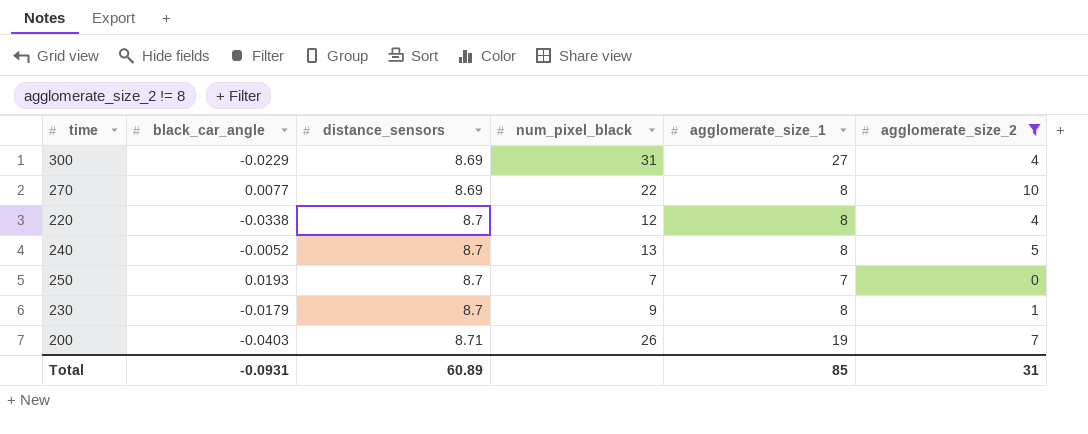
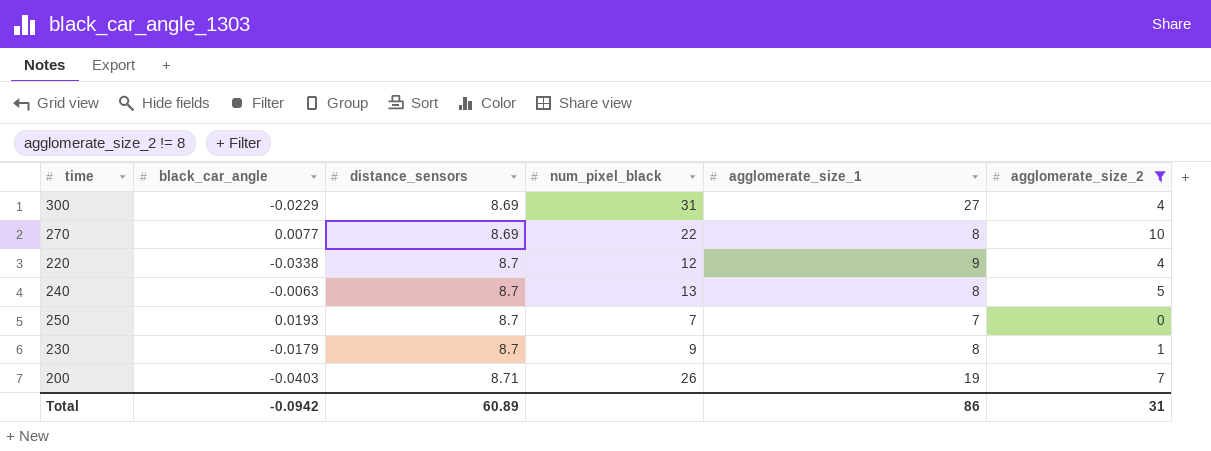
220 | agglomerate_size_1: 8 -> 9
240 | black_car_angle: -0.0052 -> -0.0063
Total | black_car_angle: -0.0931 -> -0.0942
Total | agglomerate_size_1: 85 -> 86

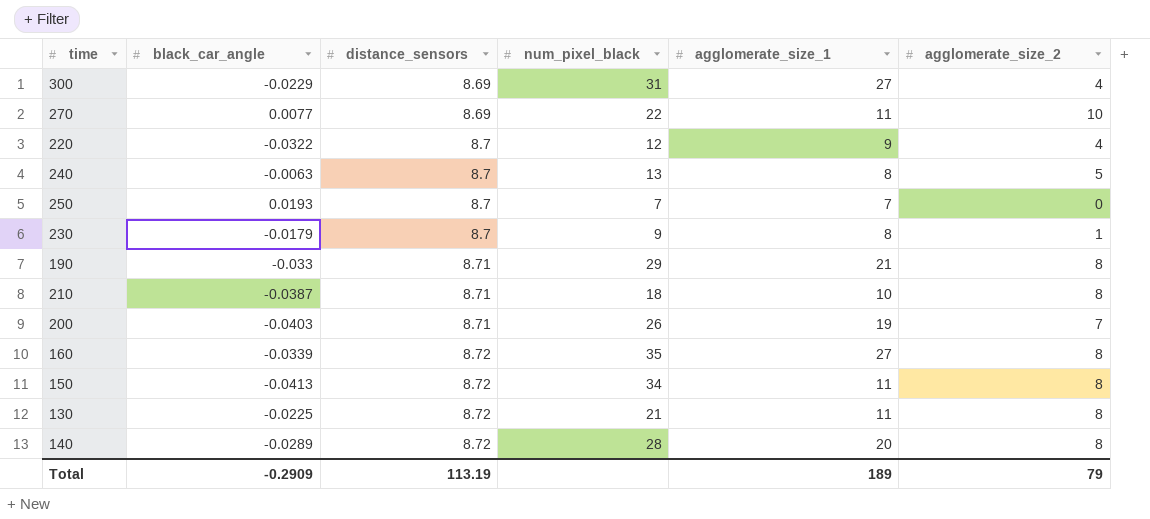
filter: agglomerate_size_2 != 8 -> none
270 | agglomerate_size_1: 8 -> 11
220 | black_car_angle: -0.0338 -> -0.0322
Total | black_car_angle: -0.0942 -> -0.2909
Total | distance_sensors: 60.89 -> 113.19
Total | agglomerate_size_1: 86 -> 189
Total | agglomerate_size_2: 31 -> 79

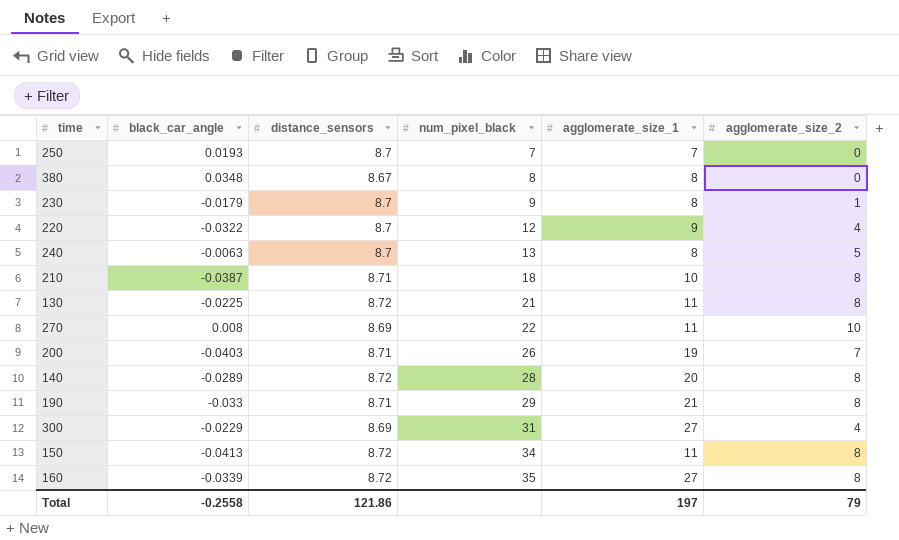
row order: distance_sensors ascending -> num_pixel_black ascending
row 380: none -> 0.0348 | 8.67 | 8 | 8 | 0
270 | black_car_angle: 0.0077 -> 0.008
Total | black_car_angle: -0.2909 -> -0.2558
Total | distance_sensors: 113.19 -> 121.86
Total | agglomerate_size_1: 189 -> 197

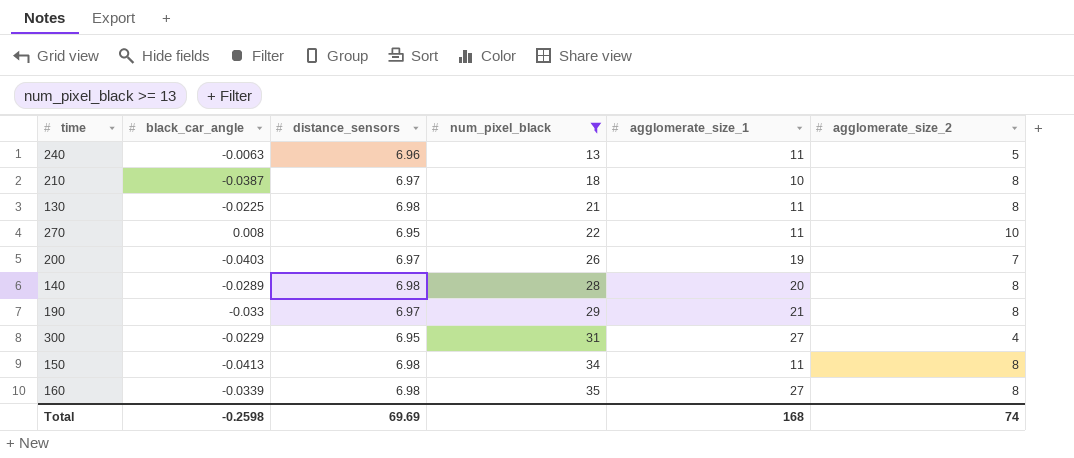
filter: none -> num_pixel_black >= 13
240 | distance_sensors: 8.7 -> 6.96
240 | agglomerate_size_1: 8 -> 11
210 | distance_sensors: 8.71 -> 6.97
130 | distance_sensors: 8.72 -> 6.98
270 | distance_sensors: 8.69 -> 6.95
200 | distance_sensors: 8.71 -> 6.97
140 | distance_sensors: 8.72 -> 6.98
190 | distance_sensors: 8.71 -> 6.97
300 | distance_sensors: 8.69 -> 6.95
150 | distance_sensors: 8.72 -> 6.98
160 | distance_sensors: 8.72 -> 6.98
Total | black_car_angle: -0.2558 -> -0.2598
Total | distance_sensors: 121.86 -> 69.69
Total | agglomerate_size_1: 197 -> 168
Total | agglomerate_size_2: 79 -> 74

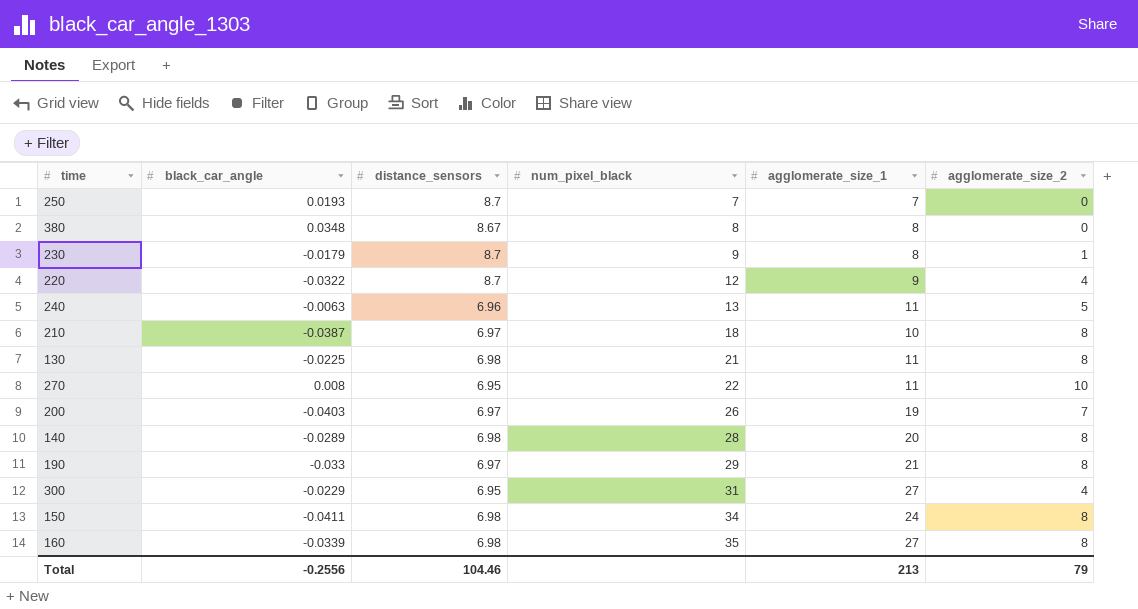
filter: num_pixel_black >= 13 -> none
150 | black_car_angle: -0.0413 -> -0.0411
150 | agglomerate_size_1: 11 -> 24
Total | black_car_angle: -0.2598 -> -0.2556
Total | distance_sensors: 69.69 -> 104.46
Total | agglomerate_size_1: 168 -> 213
Total | agglomerate_size_2: 74 -> 79

